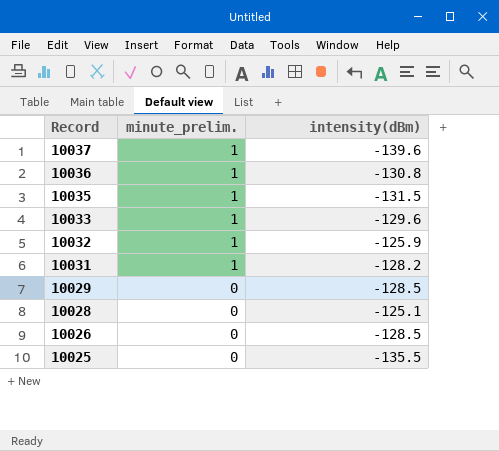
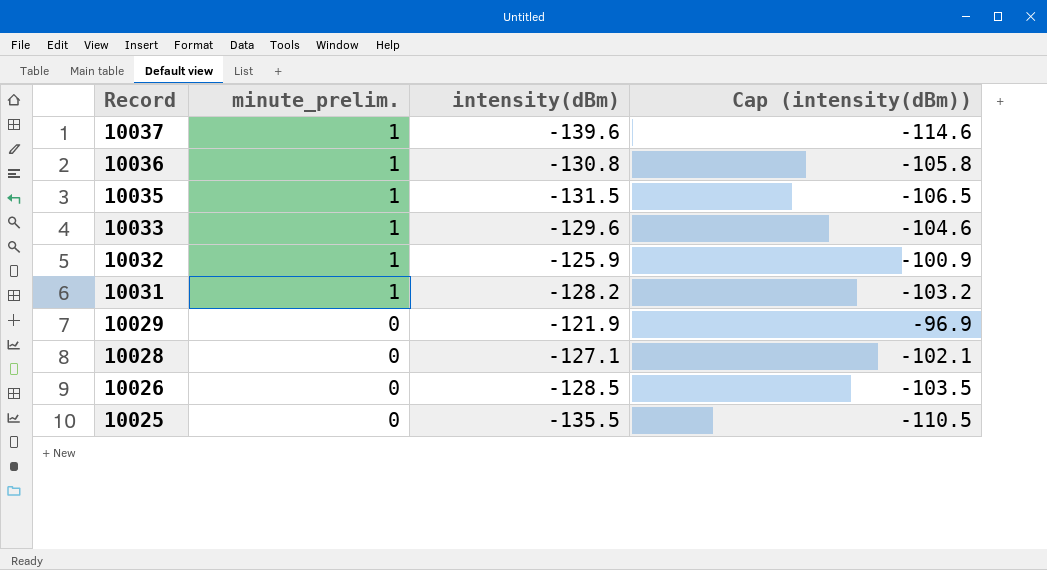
column Cap (intensity(dBm)) | formula: none -> [intensity(dBm)] + 25
10029 | intensity(dBm): -128.5 -> -121.9
10028 | intensity(dBm): -125.1 -> -127.1

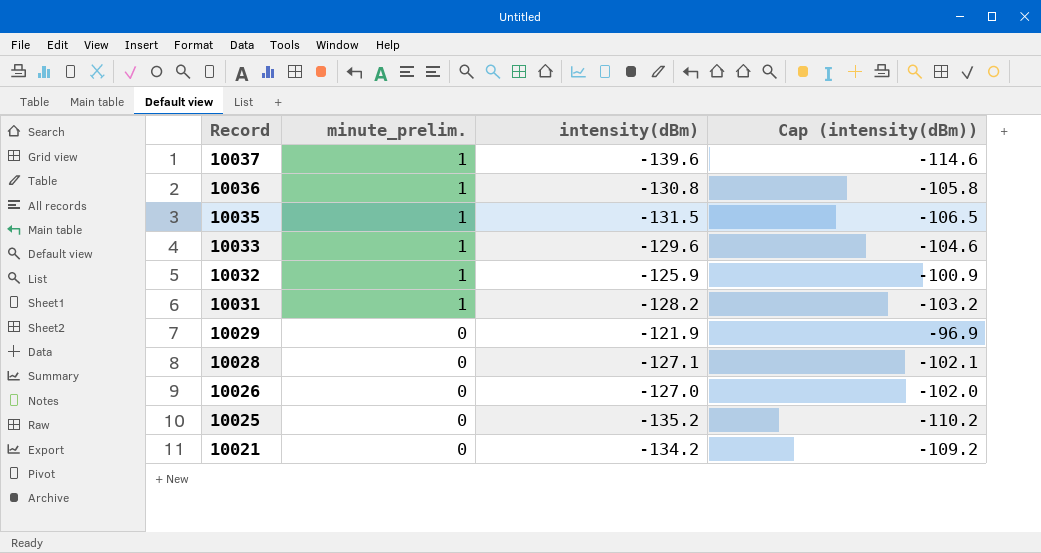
10026 | intensity(dBm): -128.5 -> -127.0
10026 | Cap (intensity(dBm)): -103.5 -> -102.0
10025 | intensity(dBm): -135.5 -> -135.2
10025 | Cap (intensity(dBm)): -110.5 -> -110.2
row 10021: none -> 0 | -134.2 | -109.2

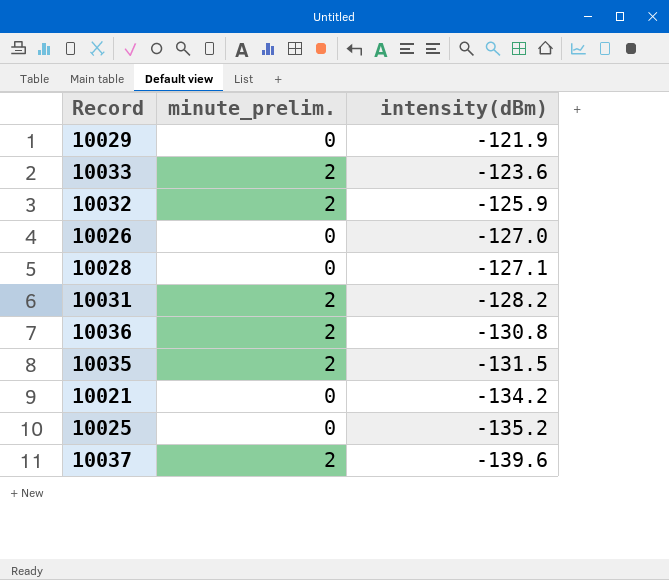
row order: Record descending -> intensity(dBm) descending
column Cap (intensity(dBm)) | formula: [intensity(dBm)] + 25 -> none
10033 | minute_prelim.: 1 -> 2
10033 | intensity(dBm): -129.6 -> -123.6
10032 | minute_prelim.: 1 -> 2
10031 | minute_prelim.: 1 -> 2
10036 | minute_prelim.: 1 -> 2
10035 | minute_prelim.: 1 -> 2
10037 | minute_prelim.: 1 -> 2

